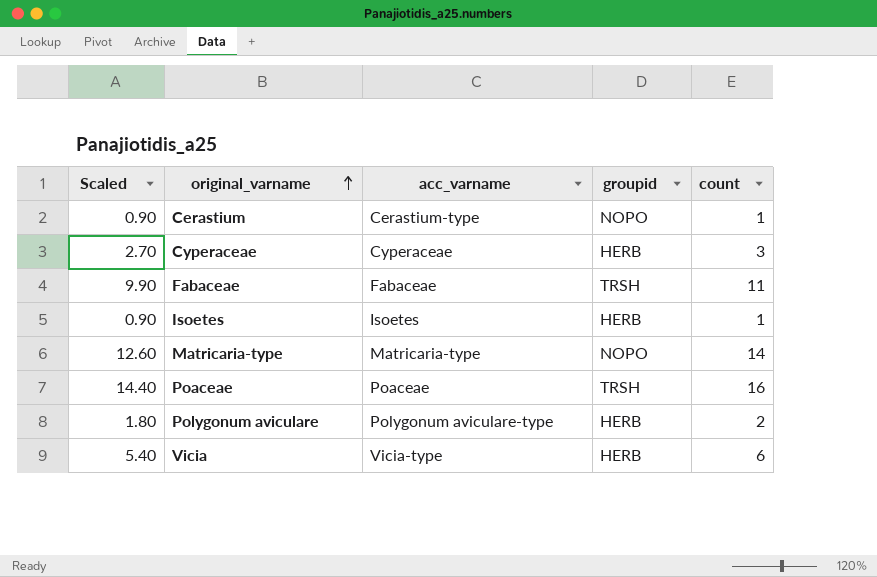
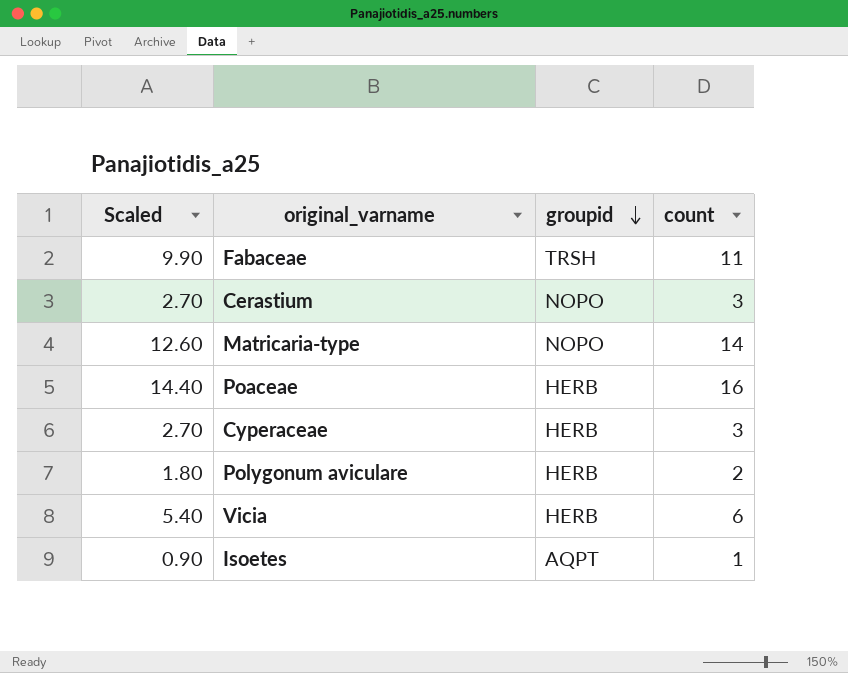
row order: original_varname ascending -> groupid descending
column acc_varname | position: 3 -> none
Cerastium | Scaled: 0.90 -> 2.70
Cerastium | count: 1 -> 3
Poaceae | groupid: TRSH -> HERB
Isoetes | groupid: HERB -> AQPT

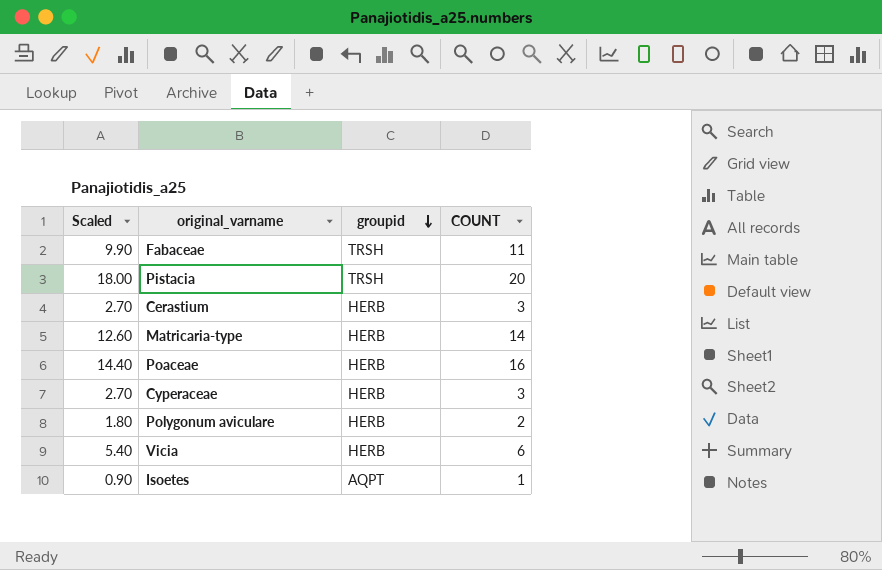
column name: count -> COUNT
row Pistacia: none -> 18.00 | TRSH | 20
Cerastium | groupid: NOPO -> HERB
Matricaria-type | groupid: NOPO -> HERB

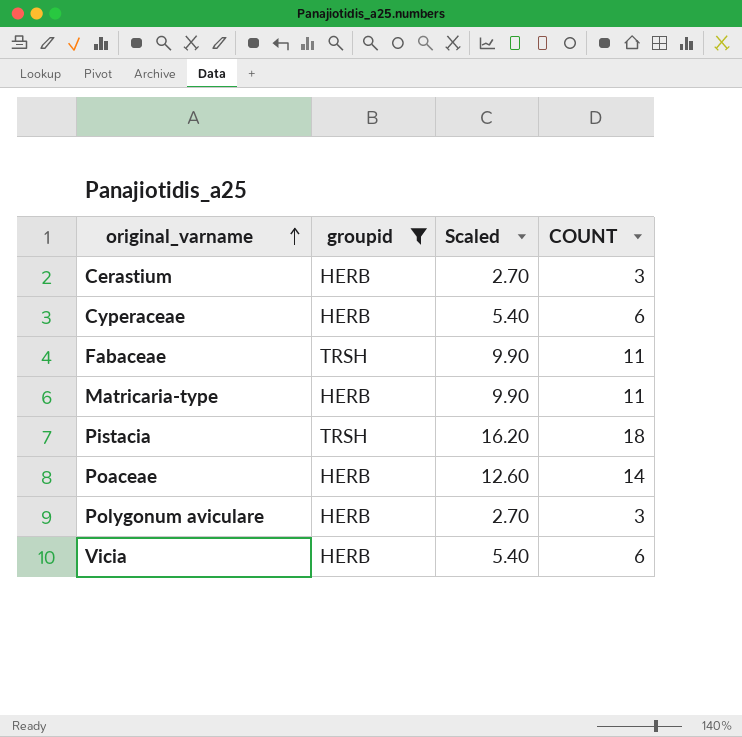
filter: none -> groupid != AQPT
row order: groupid descending -> original_varname ascending
column Scaled | position: 1 -> 3
Cyperaceae | Scaled: 2.70 -> 5.40
Cyperaceae | COUNT: 3 -> 6
Matricaria-type | Scaled: 12.60 -> 9.90
Matricaria-type | COUNT: 14 -> 11
Pistacia | Scaled: 18.00 -> 16.20
Pistacia | COUNT: 20 -> 18
Poaceae | Scaled: 14.40 -> 12.60
Poaceae | COUNT: 16 -> 14
Polygonum aviculare | Scaled: 1.80 -> 2.70
Polygonum aviculare | COUNT: 2 -> 3

